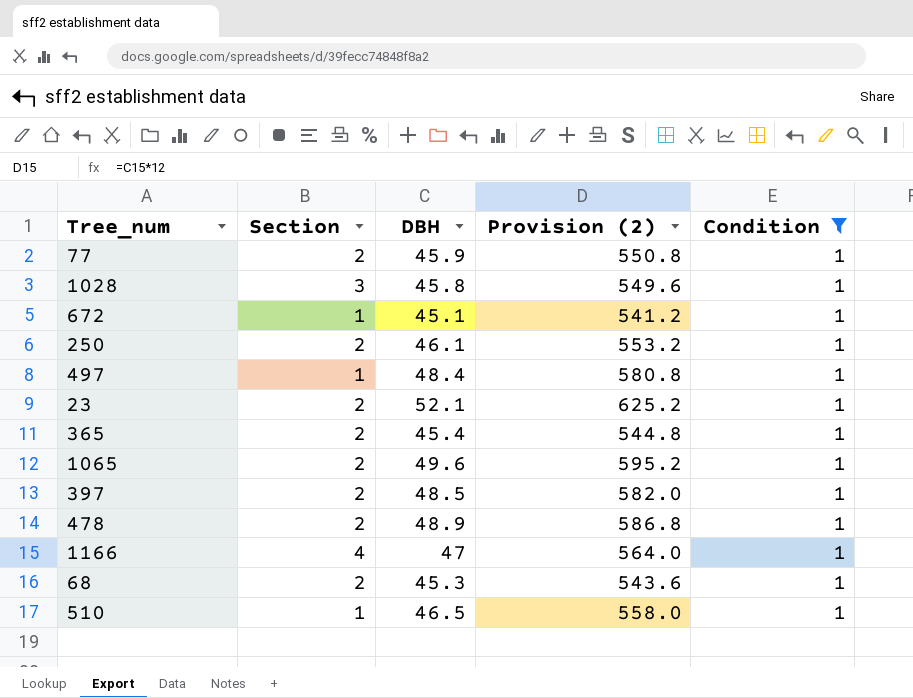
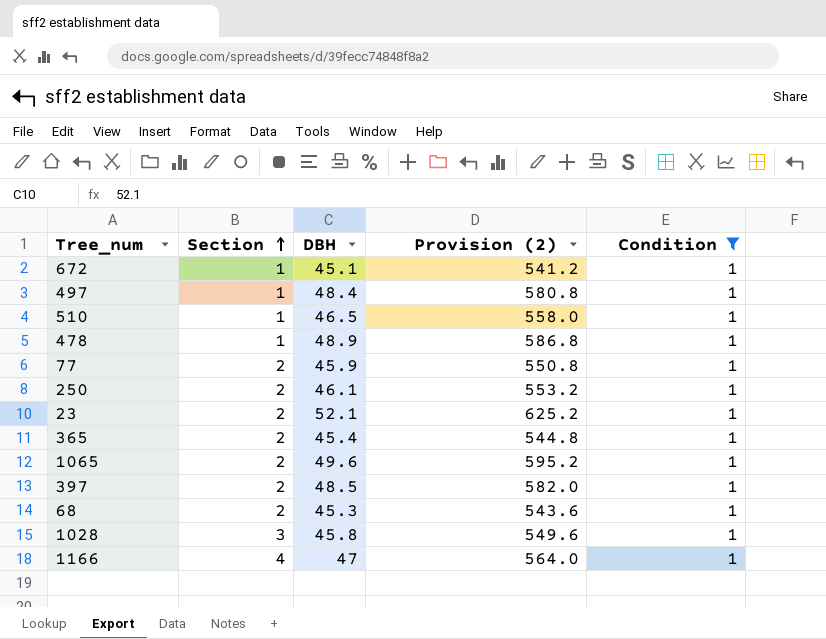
row order: none -> Section ascending
478 | Section: 2 -> 1

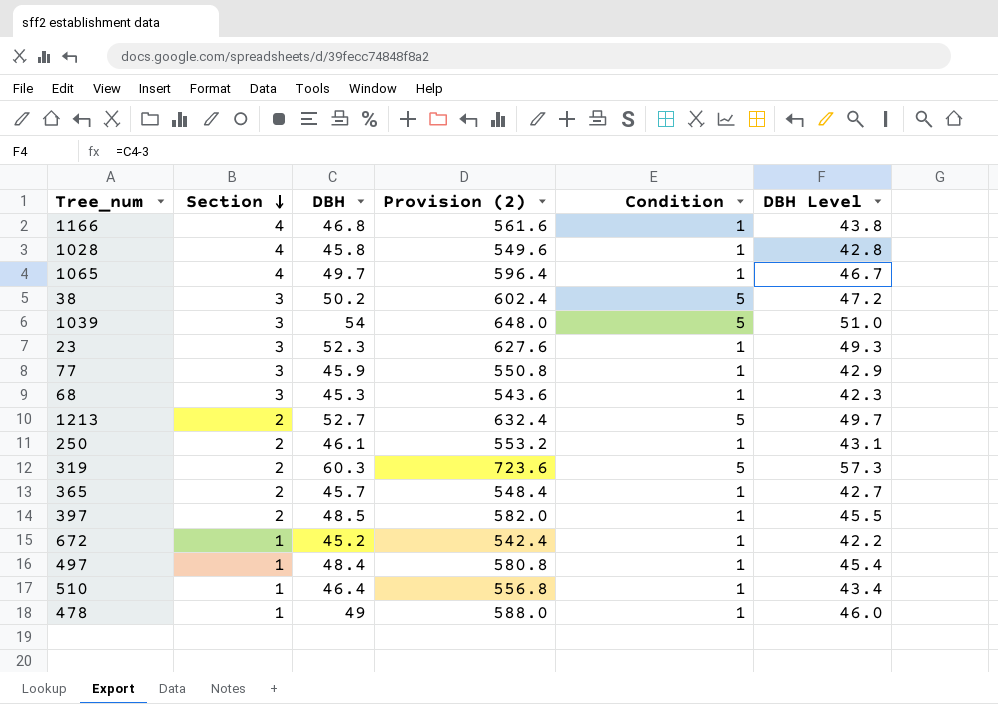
filter: Condition = 1 -> none
row order: Section ascending -> Section descending
column DBH Level | formula: none -> [DBH] - 3
1166 | DBH: 47 -> 46.8
1166 | Provision (2): 564.0 -> 561.6
1028 | Section: 3 -> 4
1065 | Section: 2 -> 4
1065 | DBH: 49.6 -> 49.7
1065 | Provision (2): 595.2 -> 596.4
23 | Section: 2 -> 3
23 | DBH: 52.1 -> 52.3
23 | Provision (2): 625.2 -> 627.6
77 | Section: 2 -> 3
68 | Section: 2 -> 3
365 | DBH: 45.4 -> 45.7
365 | Provision (2): 544.8 -> 548.4
672 | DBH: 45.1 -> 45.2
672 | Provision (2): 541.2 -> 542.4
510 | DBH: 46.5 -> 46.4
510 | Provision (2): 558.0 -> 556.8
478 | DBH: 48.9 -> 49
478 | Provision (2): 586.8 -> 588.0

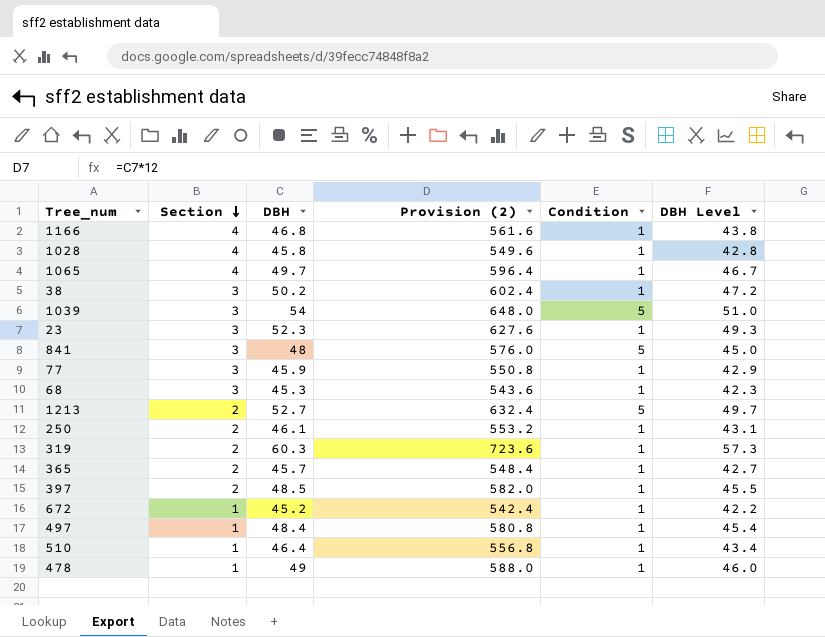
38 | Condition: 5 -> 1
row 841: none -> 3 | 48 | 576.0 | 5 | 45.0
319 | Condition: 5 -> 1

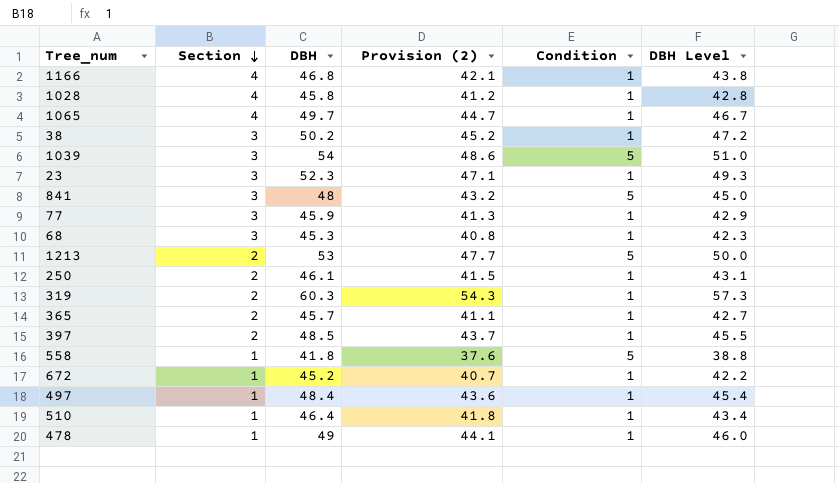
column Provision (2) | formula: [DBH] * 12 -> [DBH] * 0.9
1213 | DBH: 52.7 -> 53
1213 | DBH Level: 49.7 -> 50.0
row 558: none -> 1 | 41.8 | 37.6 | 5 | 38.8

